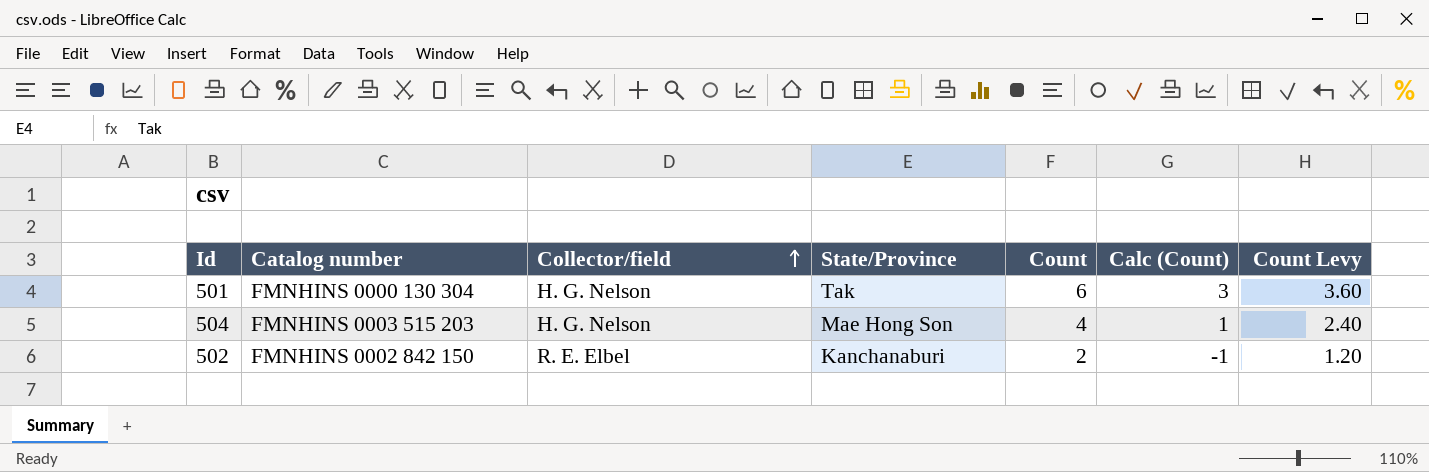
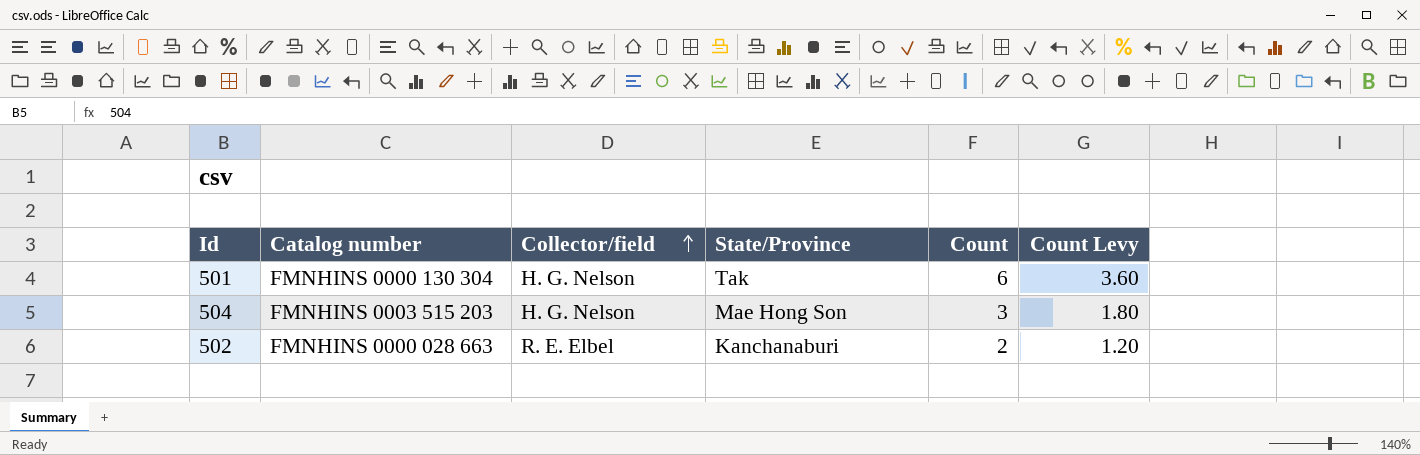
column Calc (Count) | formula: [Count] - 3 -> none
504 | Count: 4 -> 3
504 | Count Levy: 2.40 -> 1.80
502 | Catalog number: FMNHINS 0002 842 150 -> FMNHINS 0000 028 663

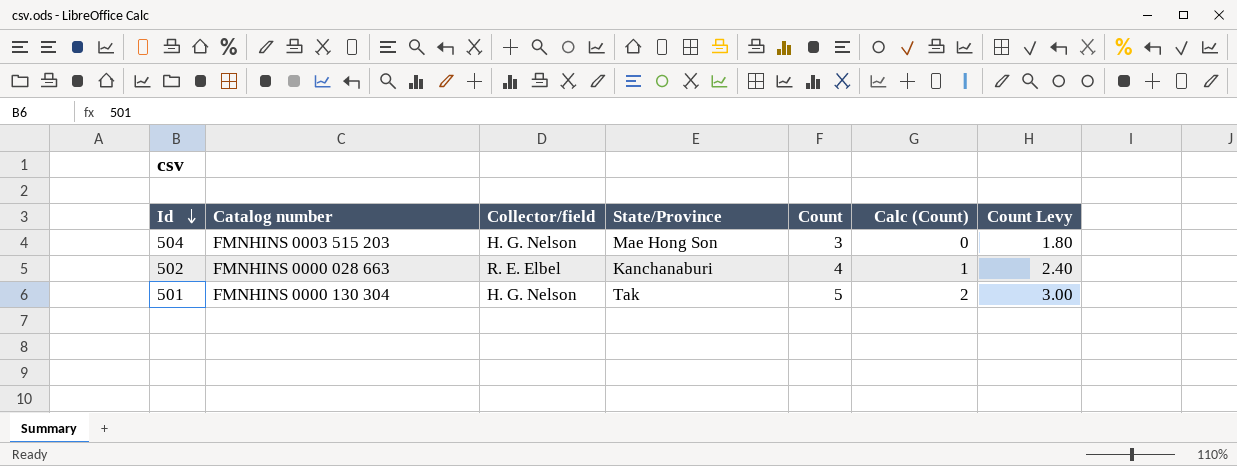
row order: Collector/field ascending -> Id descending
column Calc (Count) | formula: none -> [Count] - 3
502 | Count: 2 -> 4
502 | Count Levy: 1.20 -> 2.40
501 | Count: 6 -> 5
501 | Count Levy: 3.60 -> 3.00

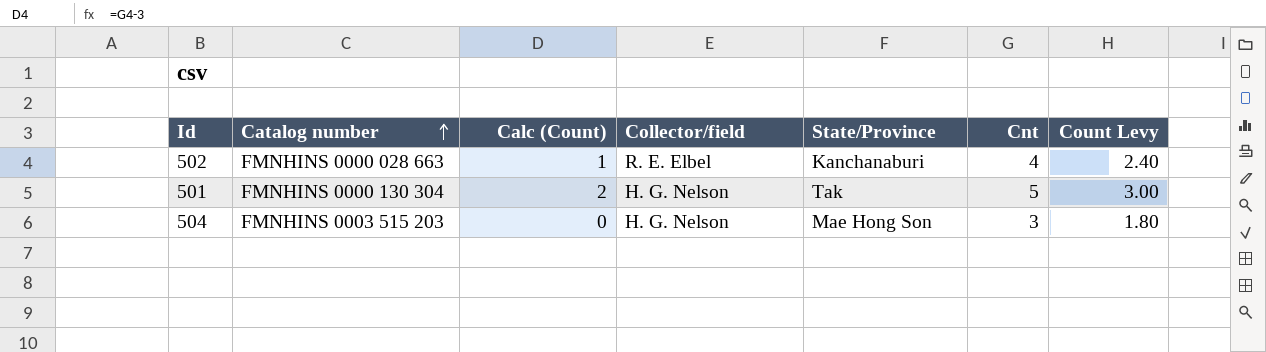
row order: Id descending -> Catalog number ascending
column Calc (Count) | position: 6 -> 3
column name: Count -> Cnt

